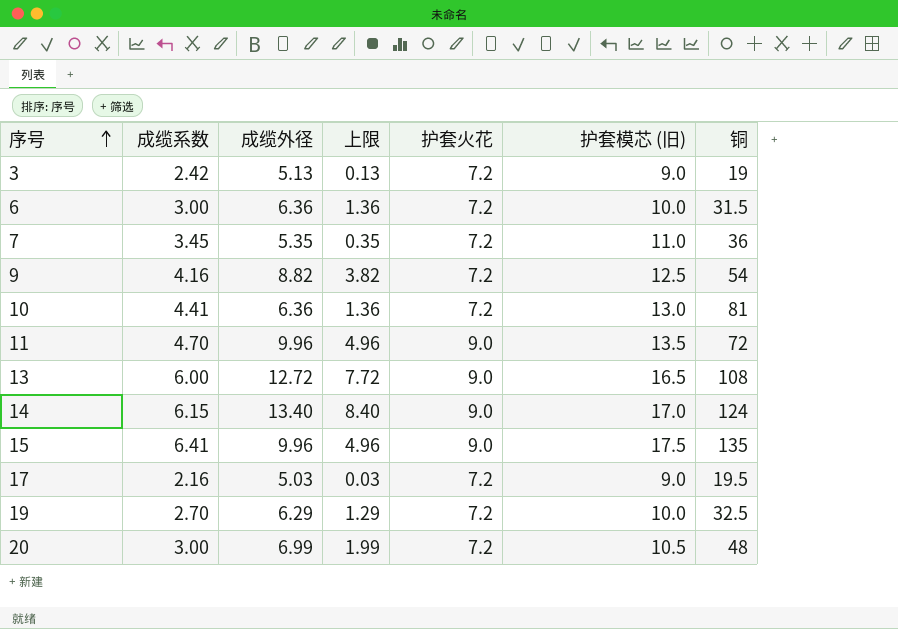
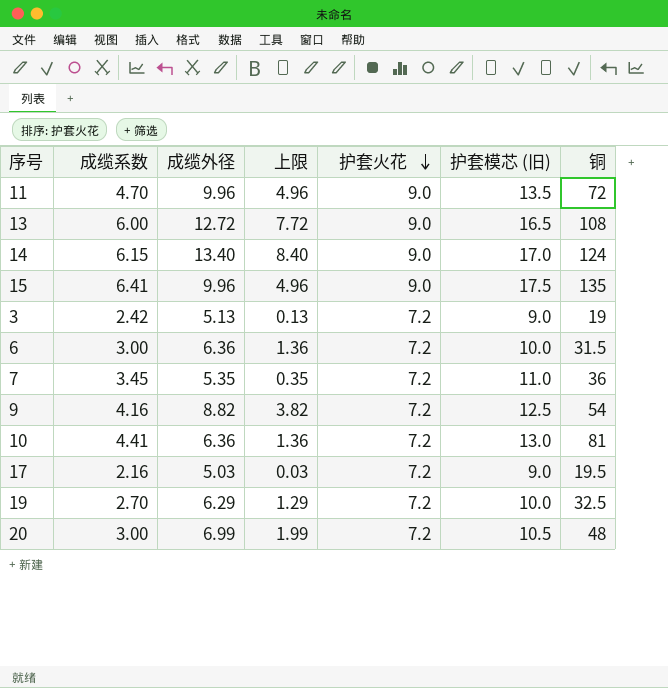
row order: 序号 ascending -> 护套火花 descending

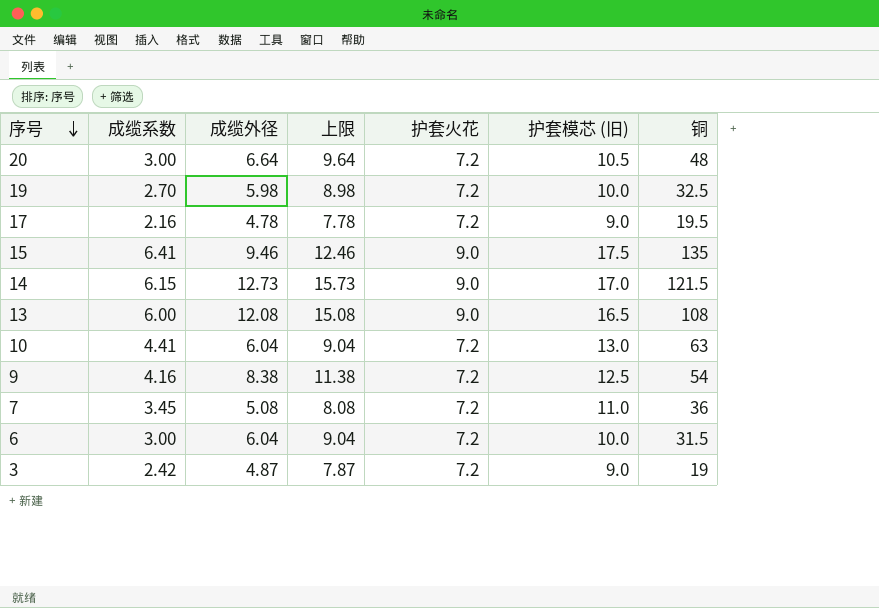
row order: 护套火花 descending -> 序号 descending
column 上限 | formula: [成缆外径] - 5 -> [成缆外径] + 3
row 11: 4.70 | 9.96 | 4.96 | 9.0 | 13.5 | 72 -> none
20 | 成缆外径: 6.99 -> 6.64
19 | 成缆外径: 6.29 -> 5.98
17 | 成缆外径: 5.03 -> 4.78
15 | 成缆外径: 9.96 -> 9.46
14 | 成缆外径: 13.40 -> 12.73
14 | 铜: 124 -> 121.5
13 | 成缆外径: 12.72 -> 12.08
10 | 成缆外径: 6.36 -> 6.04
10 | 铜: 81 -> 63
9 | 成缆外径: 8.82 -> 8.38
7 | 成缆外径: 5.35 -> 5.08
6 | 成缆外径: 6.36 -> 6.04
3 | 成缆外径: 5.13 -> 4.87

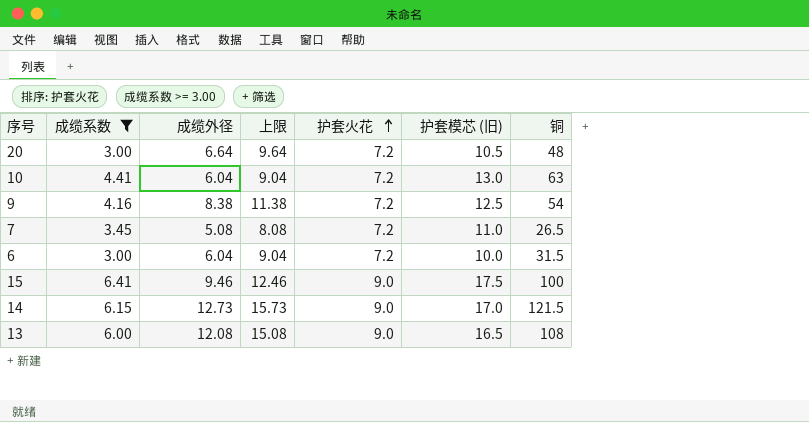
filter: none -> 成缆系数 >= 3.00
row order: 序号 descending -> 护套火花 ascending
7 | 铜: 36 -> 26.5
15 | 铜: 135 -> 100

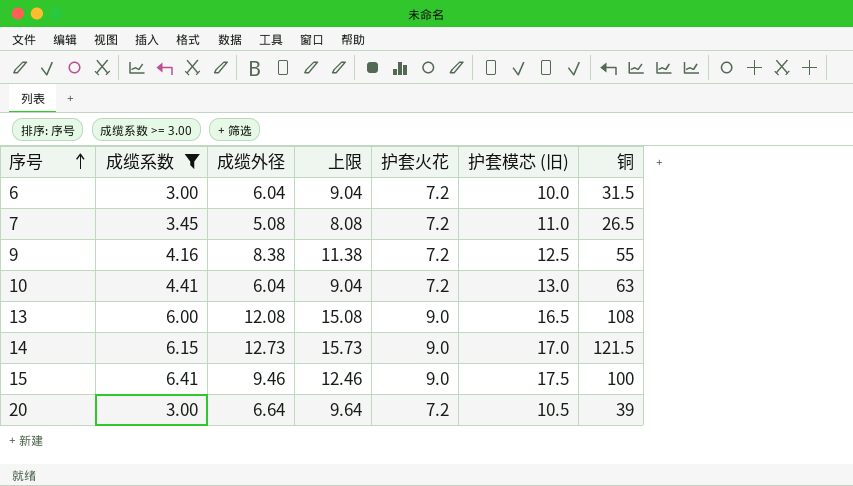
row order: 护套火花 ascending -> 序号 ascending
9 | 铜: 54 -> 55
20 | 铜: 48 -> 39

